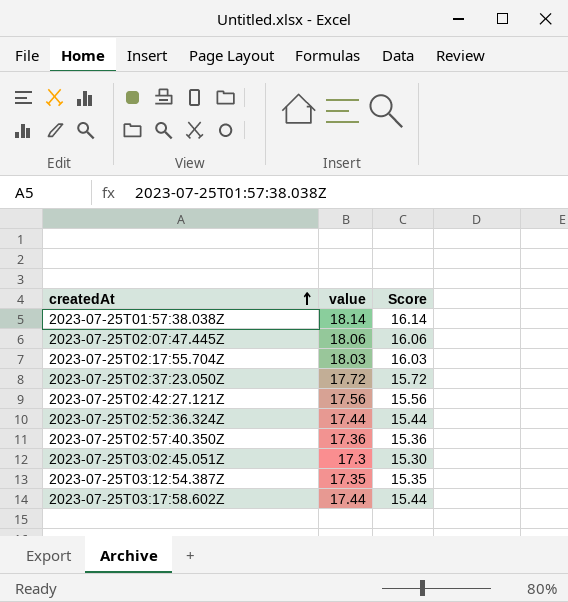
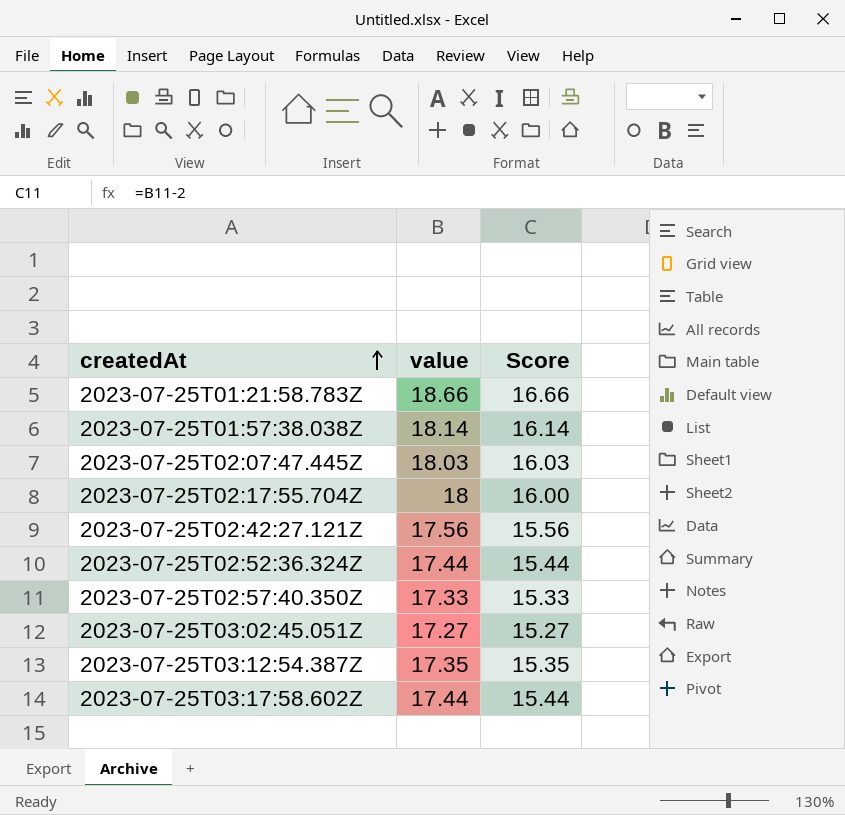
row 2023-07-25T02:37:23.050Z: 17.72 | 15.72 -> none
row 2023-07-25T01:21:58.783Z: none -> 18.66 | 16.66
2023-07-25T02:07:47.445Z | value: 18.06 -> 18.03
2023-07-25T02:07:47.445Z | Score: 16.06 -> 16.03
2023-07-25T02:17:55.704Z | value: 18.03 -> 18
2023-07-25T02:17:55.704Z | Score: 16.03 -> 16.00
2023-07-25T02:57:40.350Z | value: 17.36 -> 17.33
2023-07-25T02:57:40.350Z | Score: 15.36 -> 15.33
2023-07-25T03:02:45.051Z | value: 17.3 -> 17.27
2023-07-25T03:02:45.051Z | Score: 15.30 -> 15.27

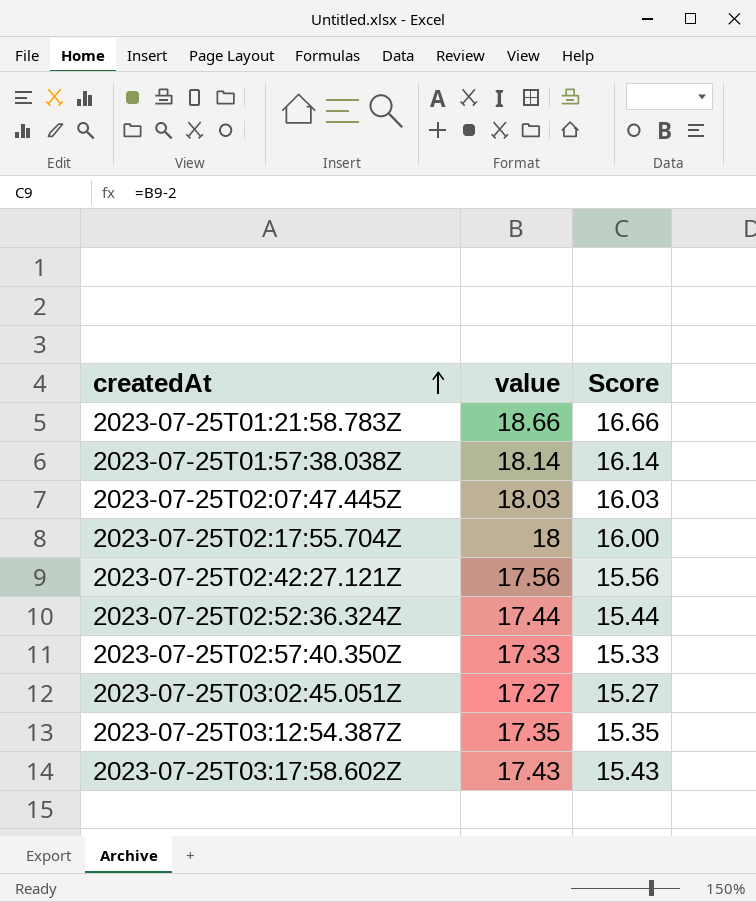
2023-07-25T03:17:58.602Z | value: 17.44 -> 17.43
2023-07-25T03:17:58.602Z | Score: 15.44 -> 15.43

